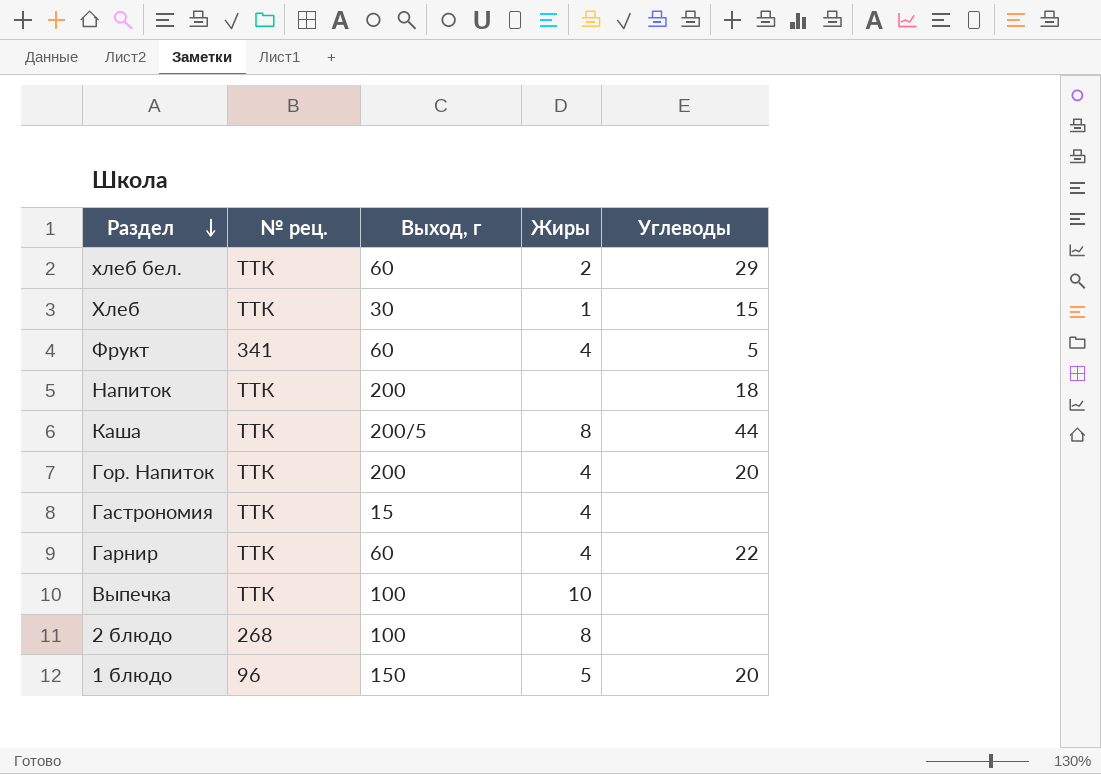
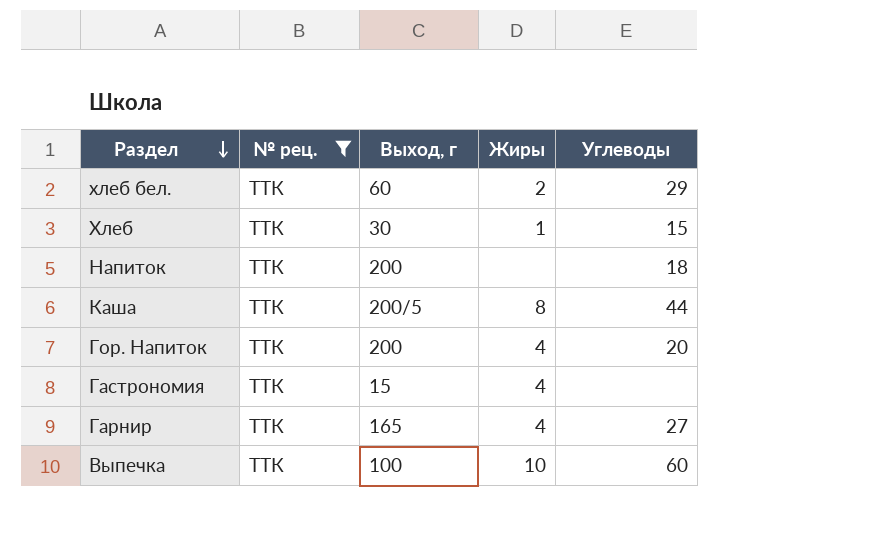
filter: none -> № рец. = ТТК
Гарнир | Выход, г: 60 -> 165
Гарнир | Углеводы: 22 -> 27
Выпечка | Углеводы: none -> 60

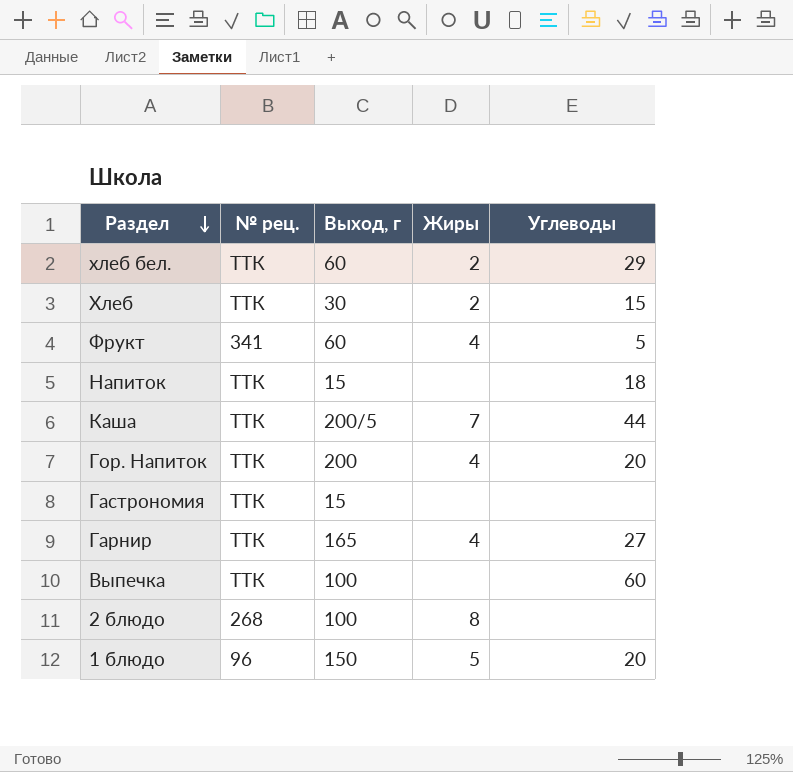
filter: № рец. = ТТК -> none
Хлеб | Жиры: 1 -> 2
Напиток | Выход, г: 200 -> 15
Каша | Жиры: 8 -> 7
Гастрономия | Жиры: 4 -> none
Выпечка | Жиры: 10 -> none

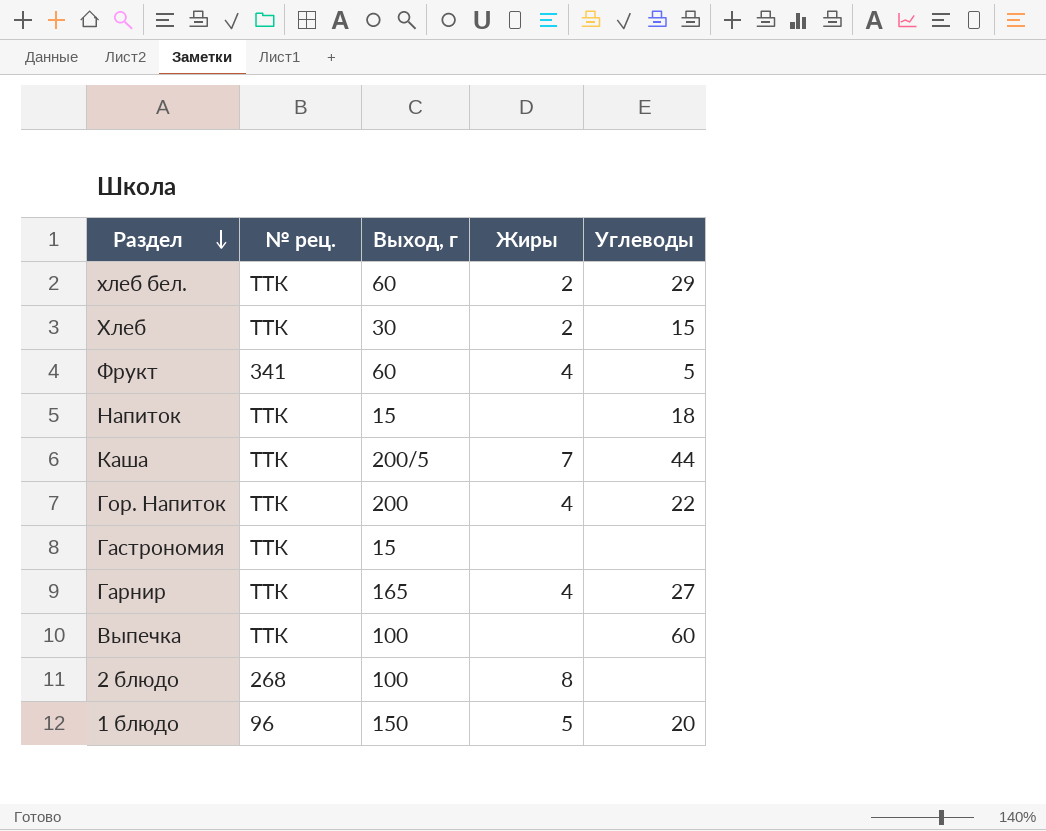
Гор. Напиток | Углеводы: 20 -> 22

